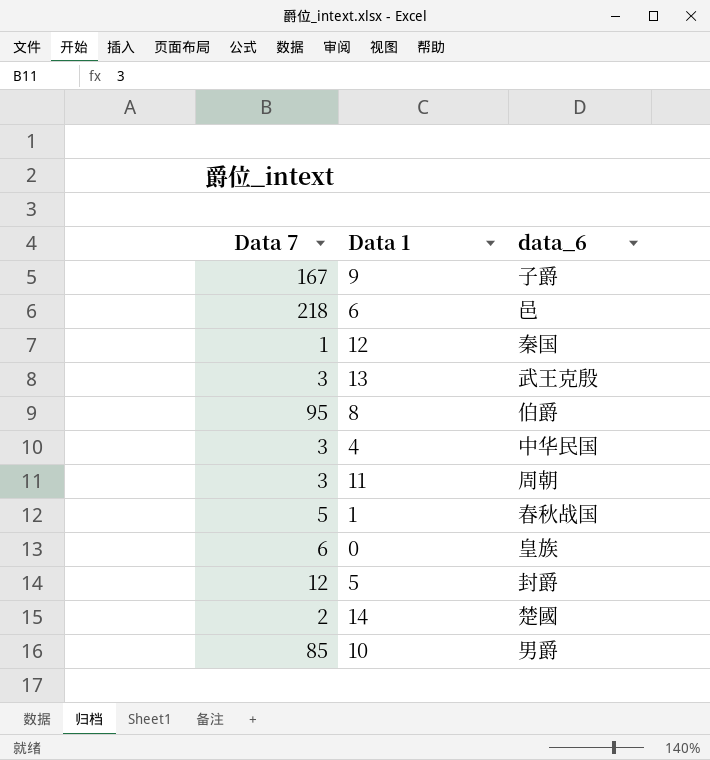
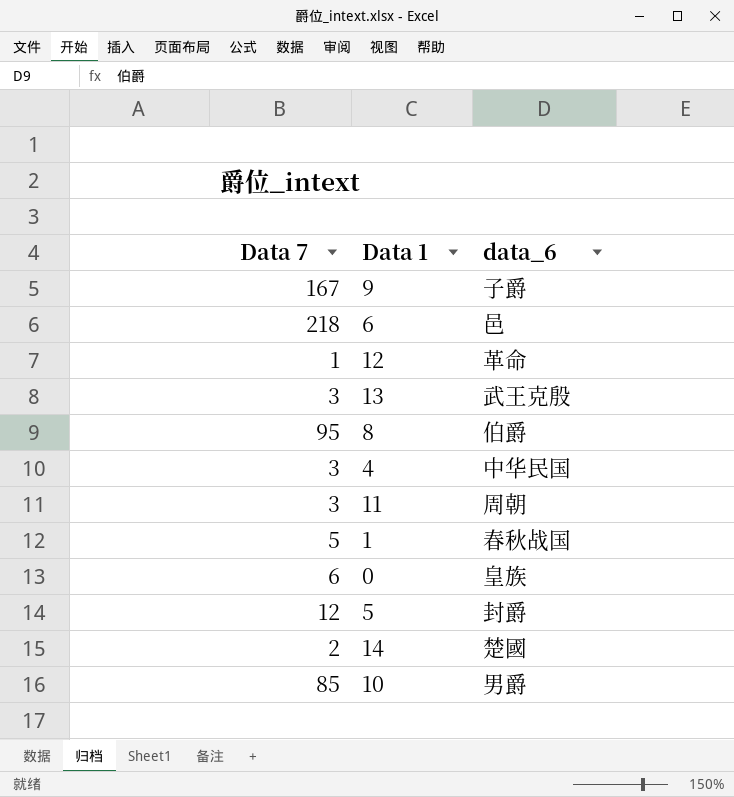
12 | data_6: 秦国 -> 革命

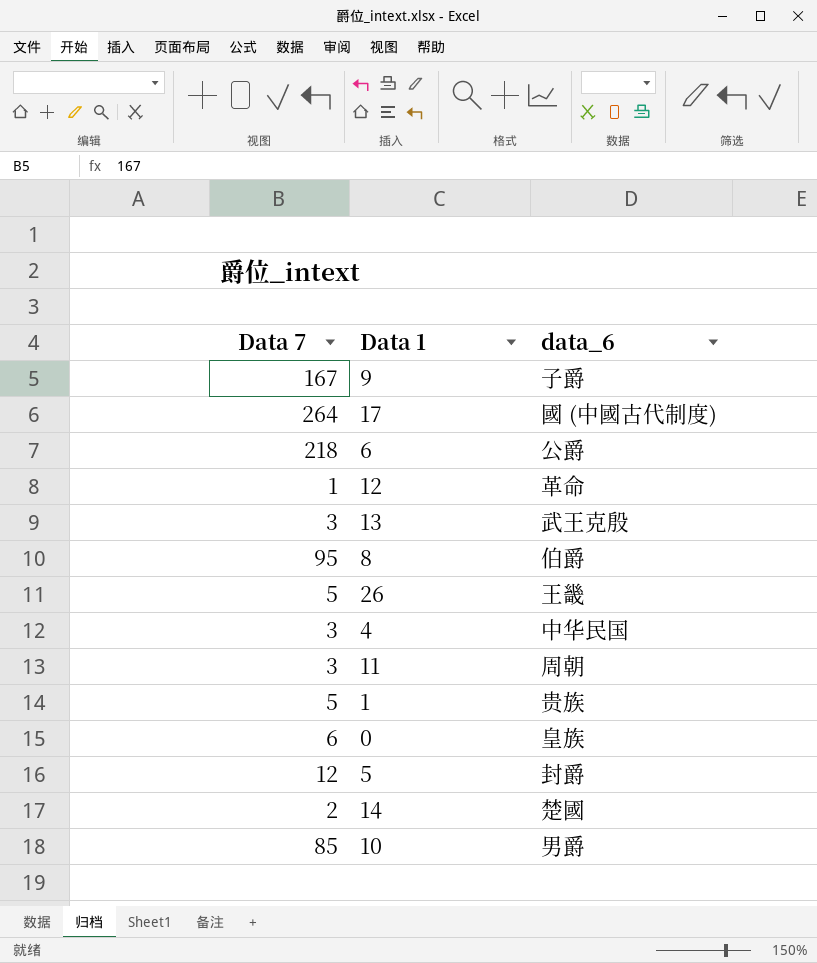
row 17: none -> 264 | 國 (中國古代制度)
6 | data_6: 邑 -> 公爵
row 26: none -> 5 | 王畿
1 | data_6: 春秋战国 -> 贵族

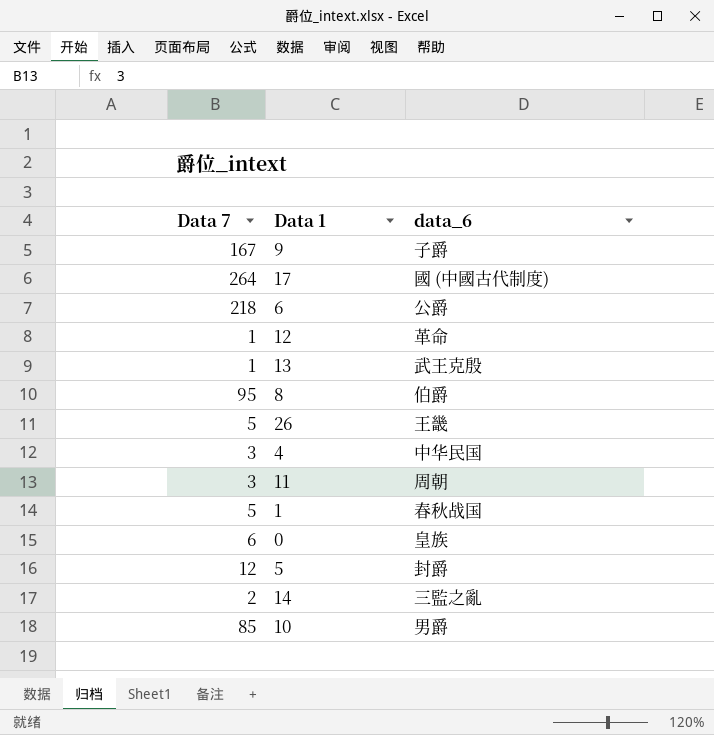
13 | Data 7: 3 -> 1
1 | data_6: 贵族 -> 春秋战国
14 | data_6: 楚國 -> 三監之亂

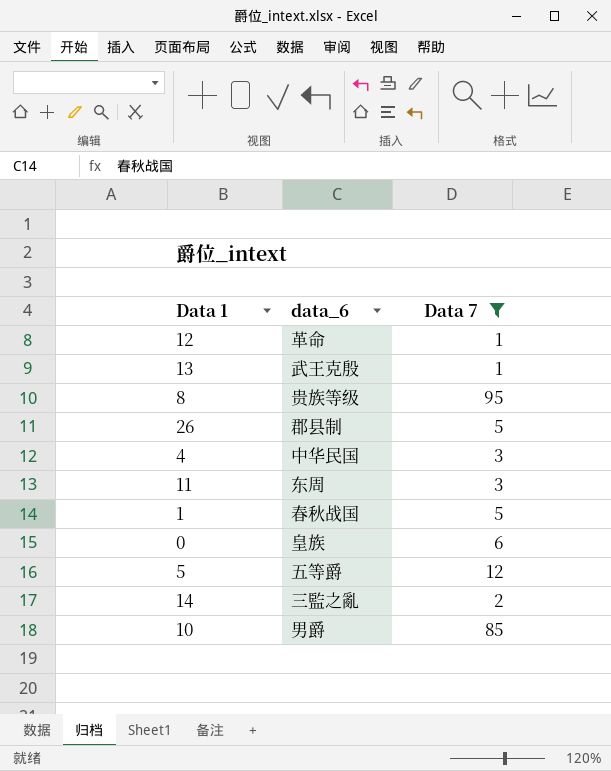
filter: none -> Data 7 <= 95
column Data 7 | position: 1 -> 3
8 | data_6: 伯爵 -> 贵族等级
26 | data_6: 王畿 -> 郡县制
11 | data_6: 周朝 -> 东周
5 | data_6: 封爵 -> 五等爵

